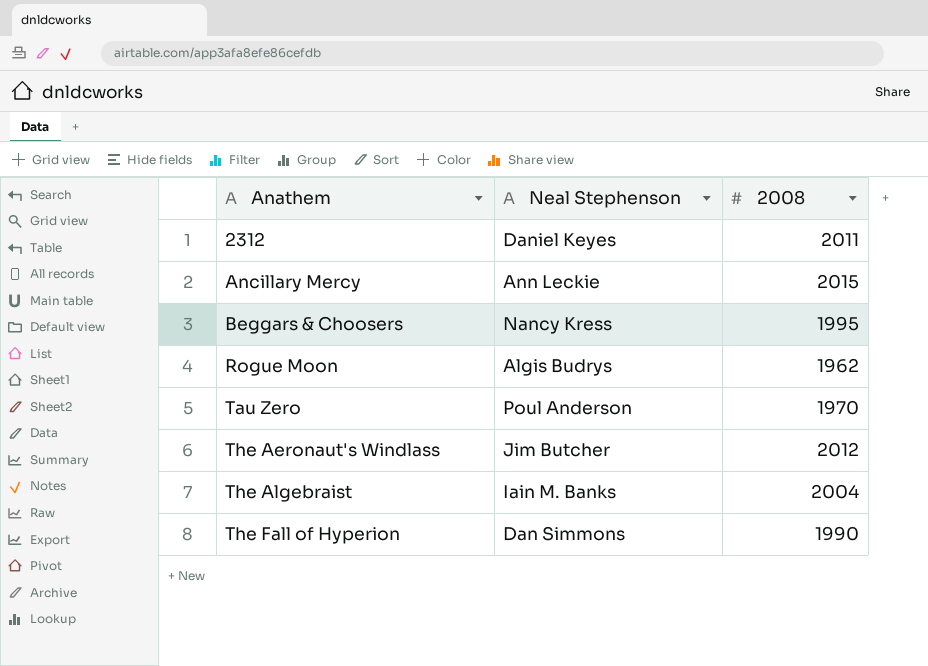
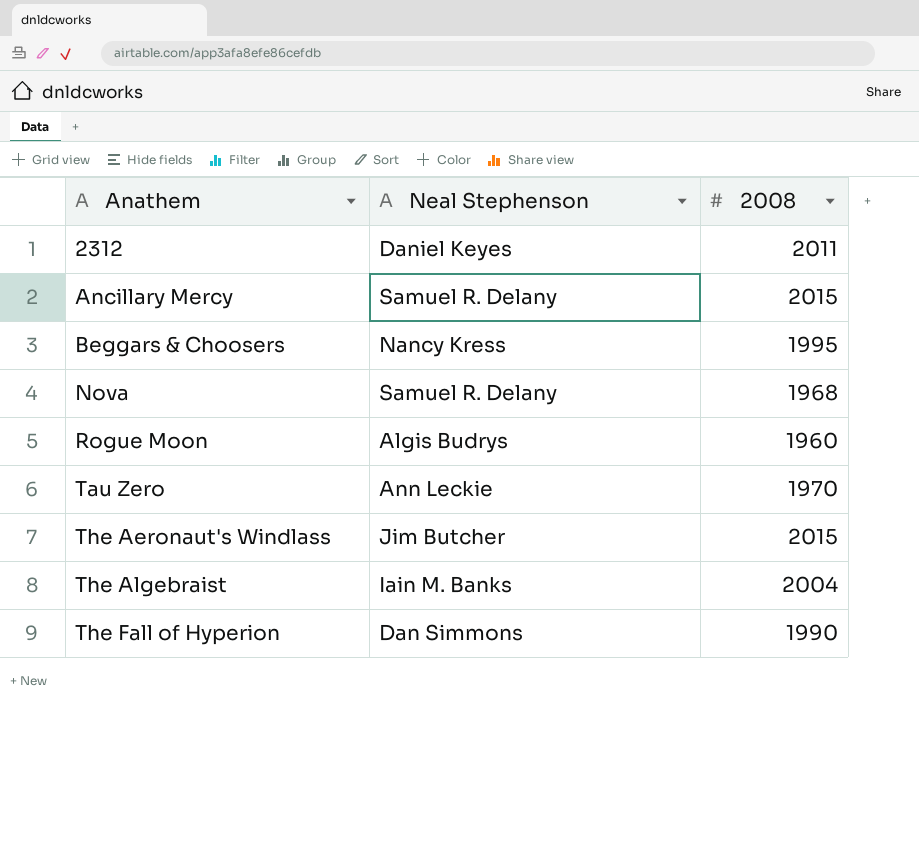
Ancillary Mercy | Neal Stephenson: Ann Leckie -> Samuel R. Delany
row Nova: none -> Samuel R. Delany | 1968
Rogue Moon | 2008: 1962 -> 1960
Tau Zero | Neal Stephenson: Poul Anderson -> Ann Leckie
The Aeronaut's Windlass | 2008: 2012 -> 2015

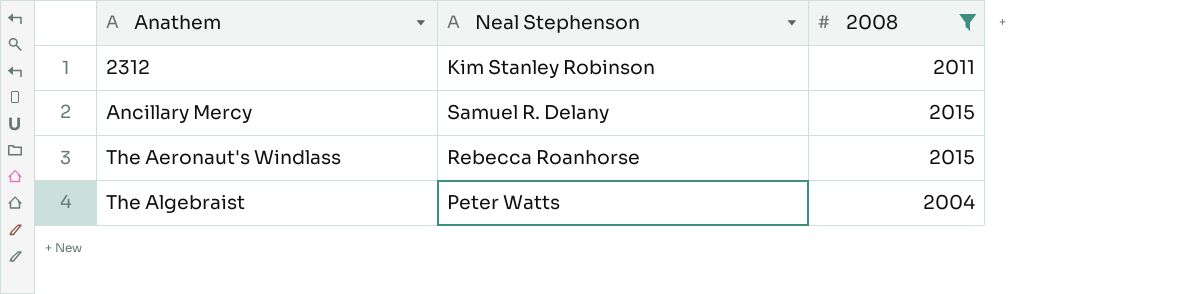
filter: none -> 2008 >= 2004
2312 | Neal Stephenson: Daniel Keyes -> Kim Stanley Robinson
The Aeronaut's Windlass | Neal Stephenson: Jim Butcher -> Rebecca Roanhorse
The Algebraist | Neal Stephenson: Iain M. Banks -> Peter Watts

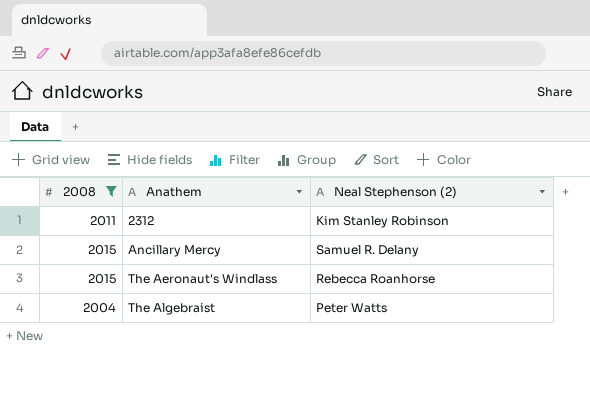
column 2008 | position: 3 -> 1
column name: Neal Stephenson -> Neal Stephenson (2)

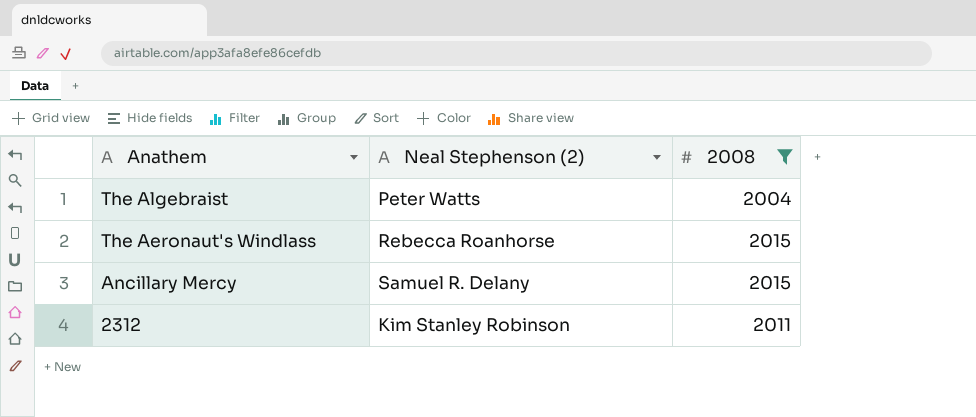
row order: Anathem ascending -> Anathem descending
column 2008 | position: 1 -> 3

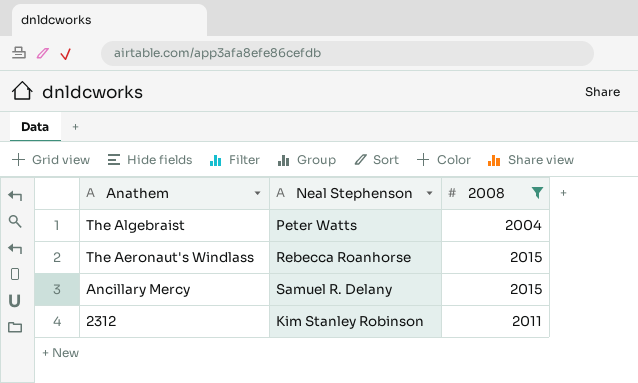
column name: Neal Stephenson (2) -> Neal Stephenson

